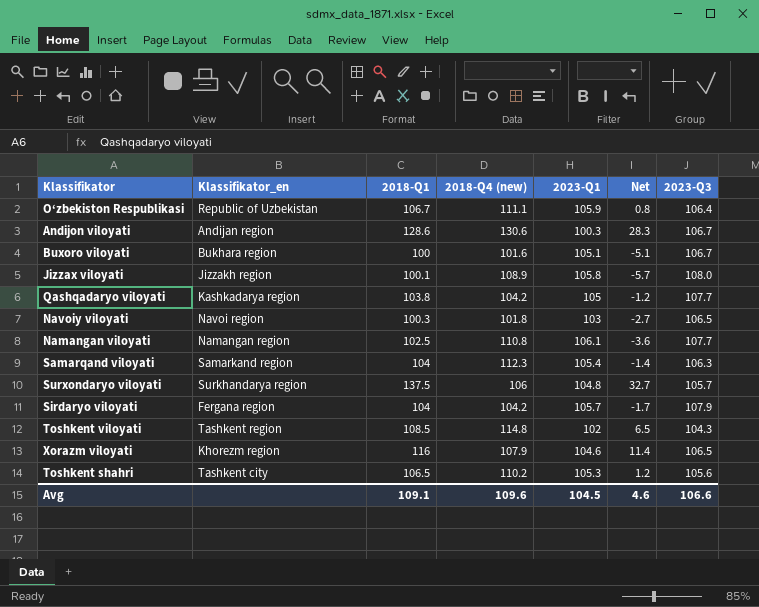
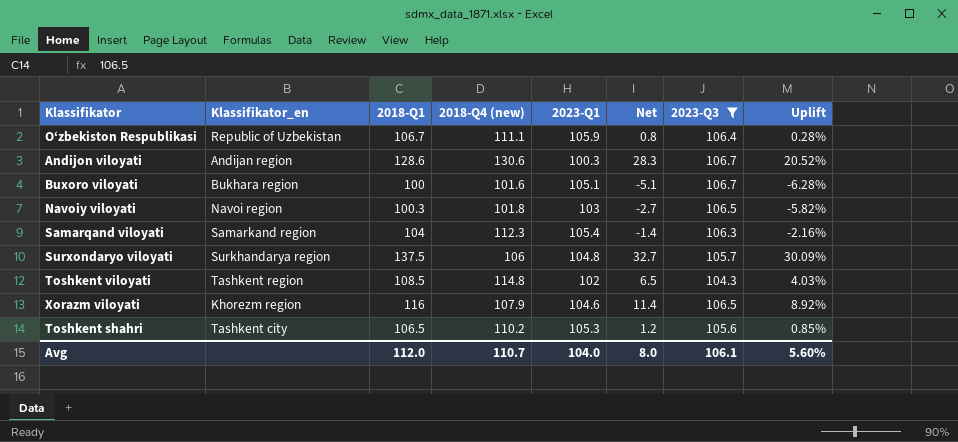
filter: none -> 2023-Q3 <= 106.7
column Uplift | formula: none -> ([2018-Q1] - [2023-Q3]) / [2023-Q3]
Avg | 2018-Q1: 109.1 -> 112.0
Avg | 2018-Q4 (new): 109.6 -> 110.7
Avg | 2023-Q1: 104.5 -> 104.0
Avg | Net: 4.6 -> 8.0
Avg | 2023-Q3: 106.6 -> 106.1

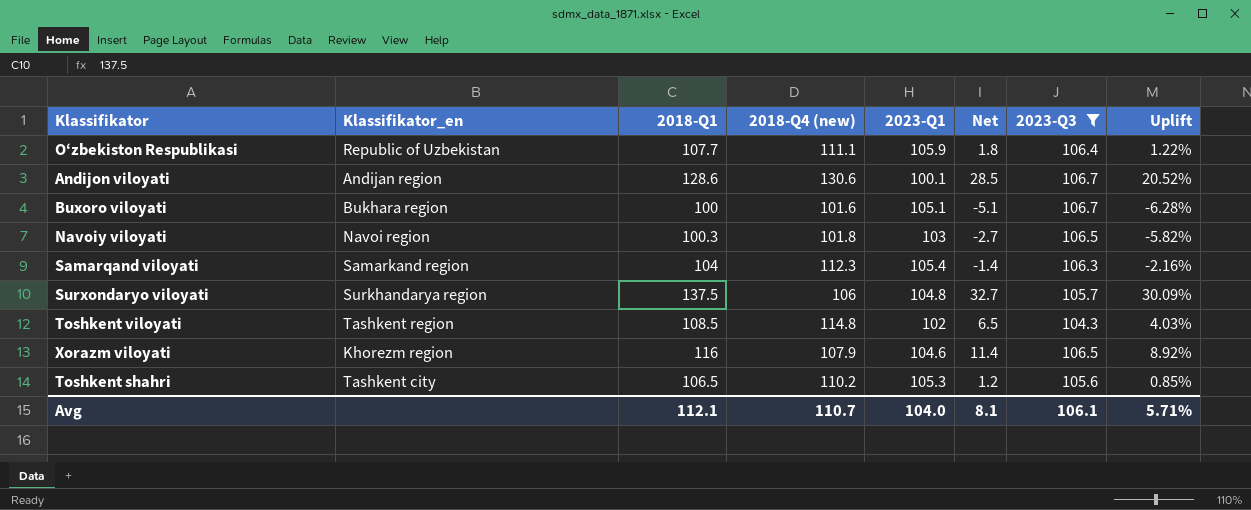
O‘zbekiston Respublikasi | 2018-Q1: 106.7 -> 107.7
O‘zbekiston Respublikasi | Net: 0.8 -> 1.8
O‘zbekiston Respublikasi | Uplift: 0.28% -> 1.22%
Andijon viloyati | 2023-Q1: 100.3 -> 100.1
Andijon viloyati | Net: 28.3 -> 28.5
Avg | 2018-Q1: 112.0 -> 112.1
Avg | Net: 8.0 -> 8.1
Avg | Uplift: 5.60% -> 5.71%

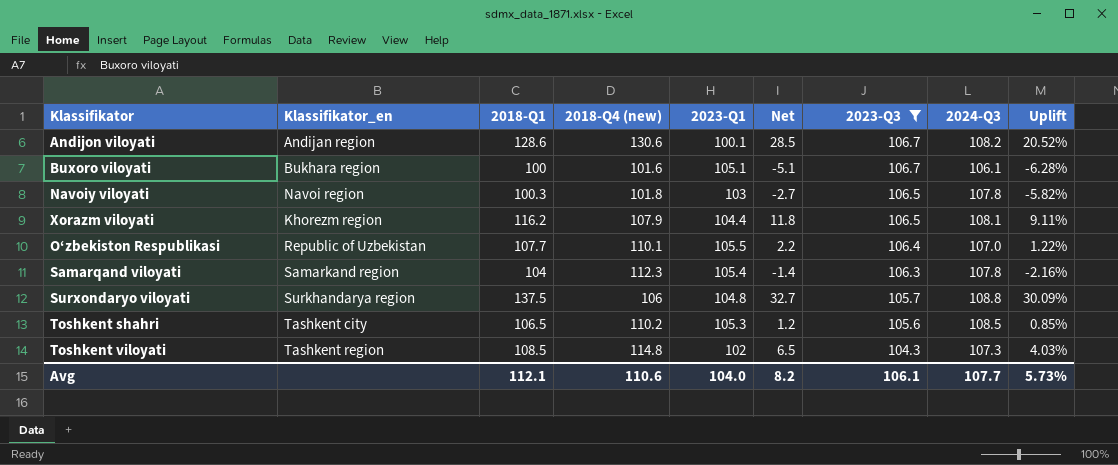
row order: none -> 2023-Q3 descending
column 2024-Q3 | position: none -> 8
Xorazm viloyati | 2018-Q1: 116 -> 116.2
Xorazm viloyati | 2023-Q1: 104.6 -> 104.4
Xorazm viloyati | Net: 11.4 -> 11.8
Xorazm viloyati | Uplift: 8.92% -> 9.11%
O‘zbekiston Respublikasi | 2018-Q4 (new): 111.1 -> 110.1
O‘zbekiston Respublikasi | 2023-Q1: 105.9 -> 105.5
O‘zbekiston Respublikasi | Net: 1.8 -> 2.2
Avg | 2018-Q4 (new): 110.7 -> 110.6
Avg | Net: 8.1 -> 8.2
Avg | Uplift: 5.71% -> 5.73%

